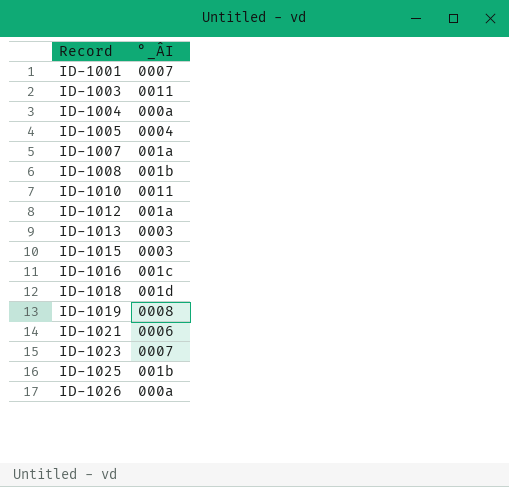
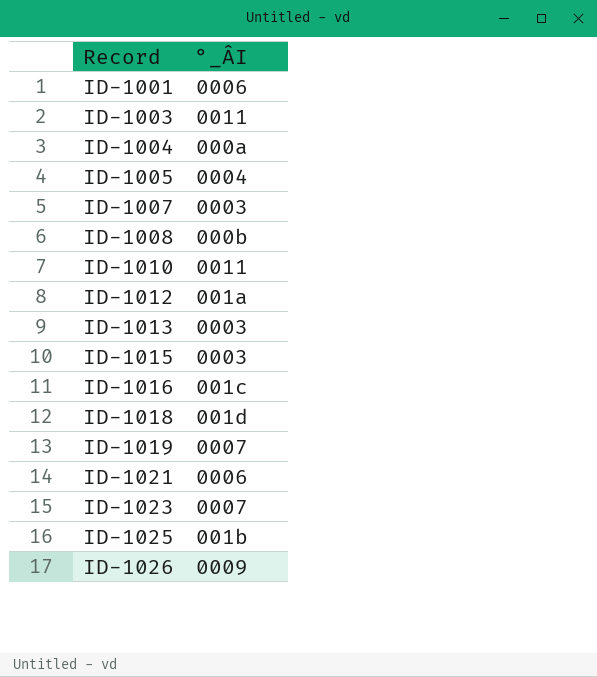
ID-1001 | °_ÂI: 0007 -> 0006
ID-1007 | °_ÂI: 001a -> 0003
ID-1008 | °_ÂI: 001b -> 000b
ID-1019 | °_ÂI: 0008 -> 0007
ID-1026 | °_ÂI: 000a -> 0009

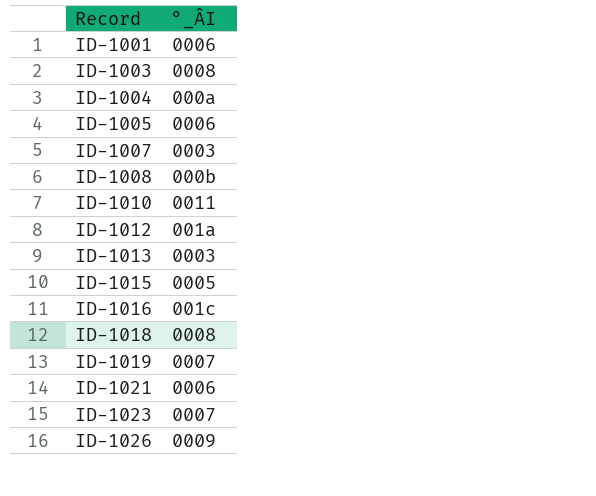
row ID-1025: 001b -> none
ID-1003 | °_ÂI: 0011 -> 0008
ID-1005 | °_ÂI: 0004 -> 0006
ID-1015 | °_ÂI: 0003 -> 0005
ID-1018 | °_ÂI: 001d -> 0008

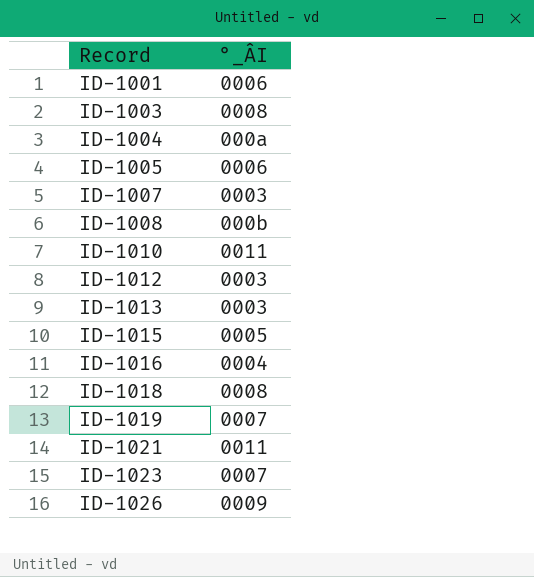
ID-1012 | °_ÂI: 001a -> 0003
ID-1016 | °_ÂI: 001c -> 0004
ID-1021 | °_ÂI: 0006 -> 0011

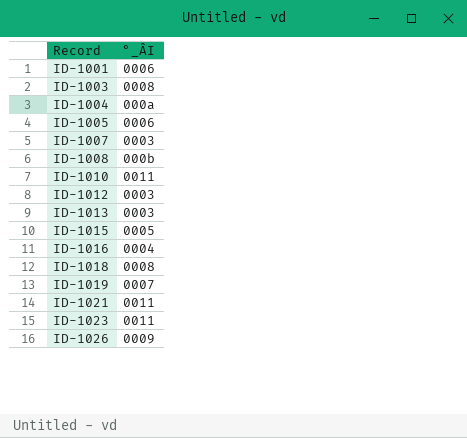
ID-1023 | °_ÂI: 0007 -> 0011

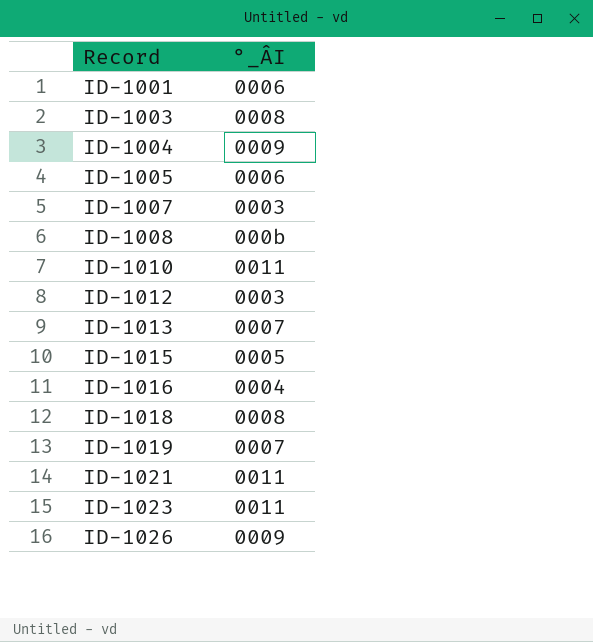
ID-1004 | °_ÂI: 000a -> 0009
ID-1013 | °_ÂI: 0003 -> 0007

